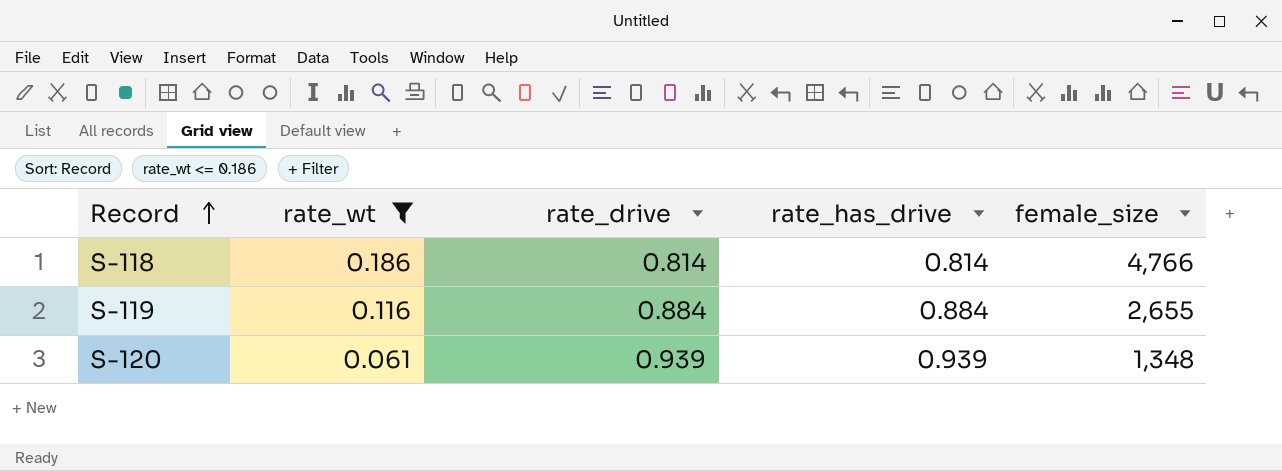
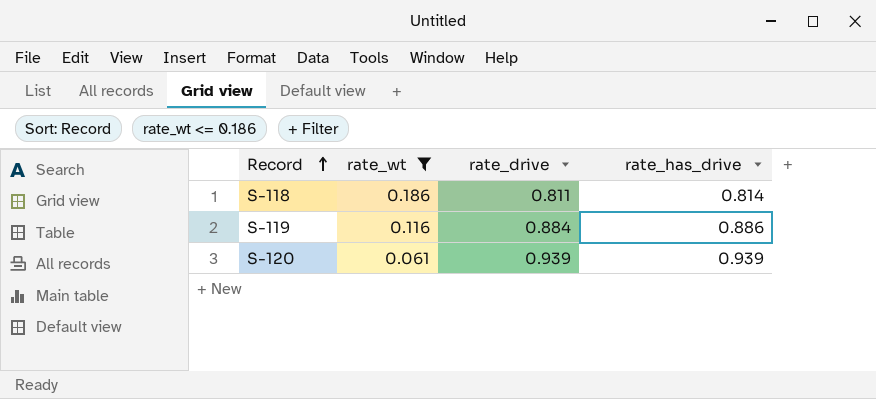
column female_size | position: 5 -> none
S-118 | rate_drive: 0.814 -> 0.811
S-119 | rate_has_drive: 0.884 -> 0.886

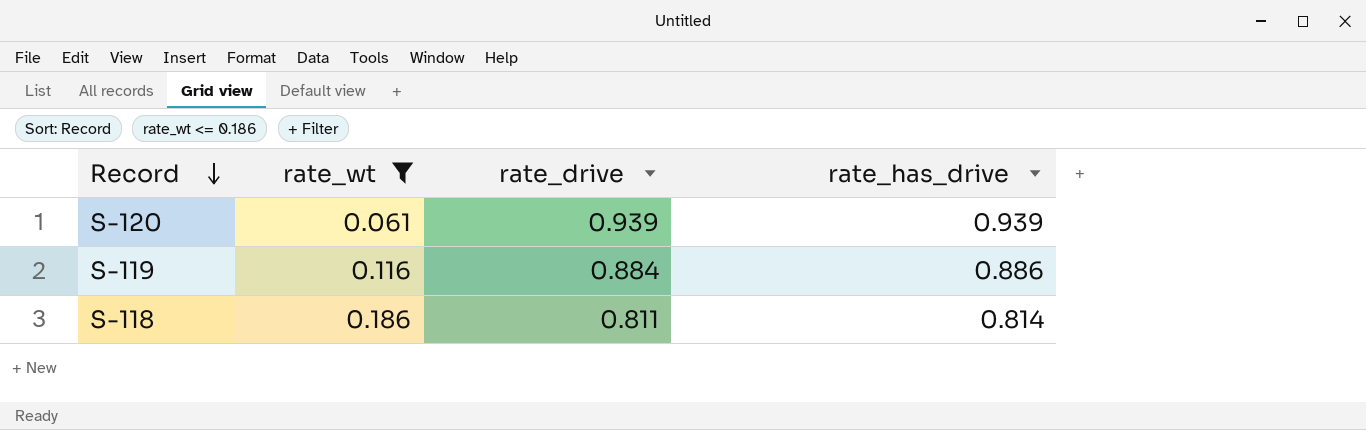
row order: Record ascending -> Record descending

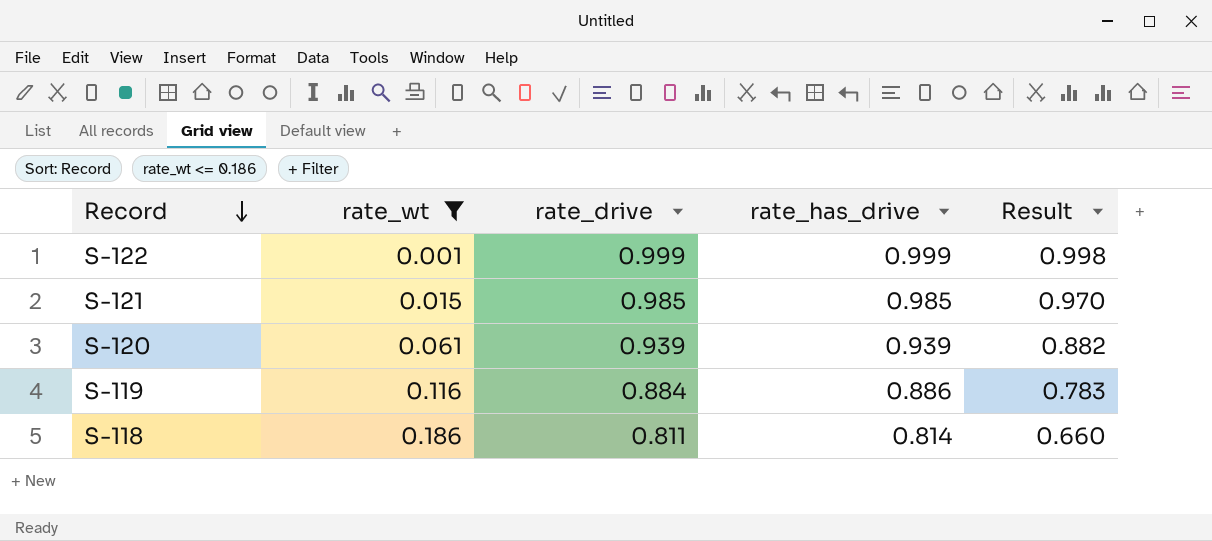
column Result | formula: none -> [rate_drive] * [rate_has_drive]
row S-122: none -> 0.001 | 0.999 | 0.999 | 0.998
row S-121: none -> 0.015 | 0.985 | 0.985 | 0.970

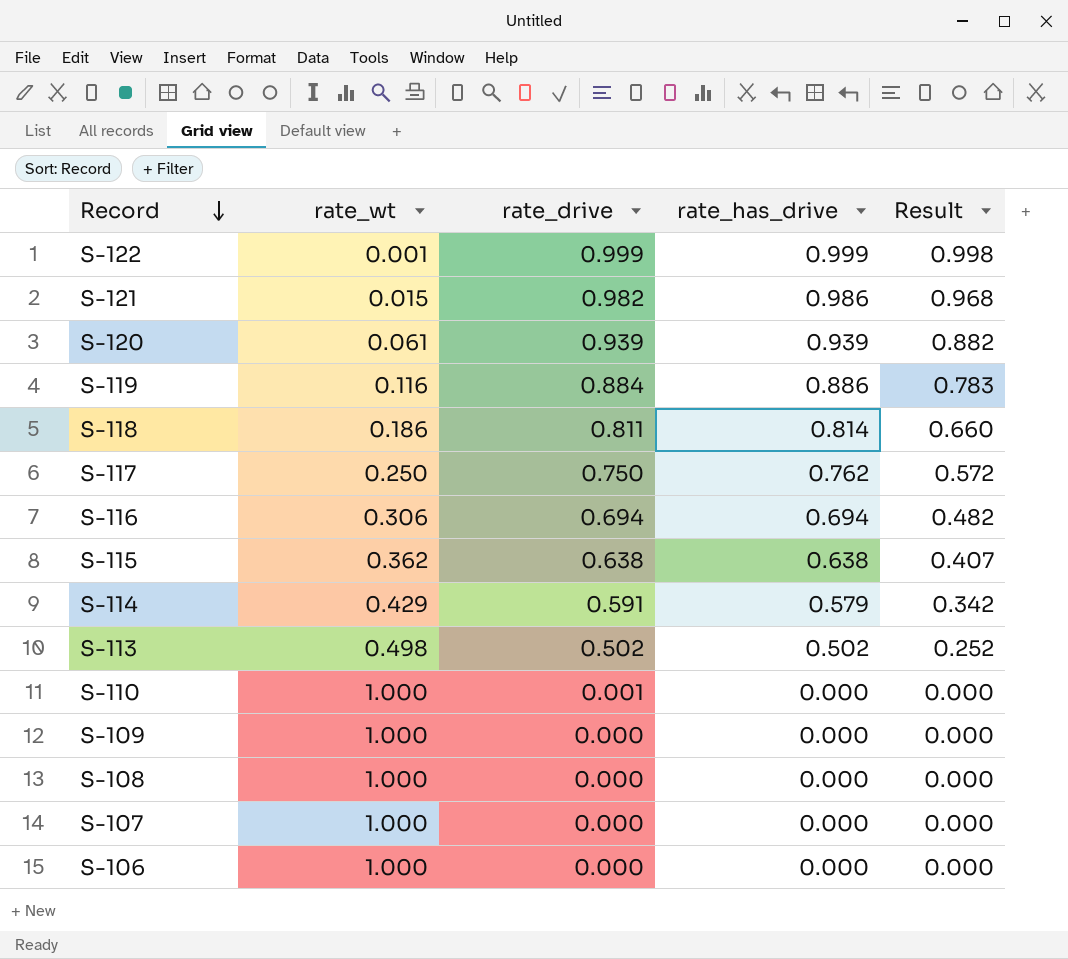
filter: rate_wt <= 0.186 -> none
S-121 | rate_drive: 0.985 -> 0.982
S-121 | rate_has_drive: 0.985 -> 0.986
S-121 | Result: 0.970 -> 0.968

